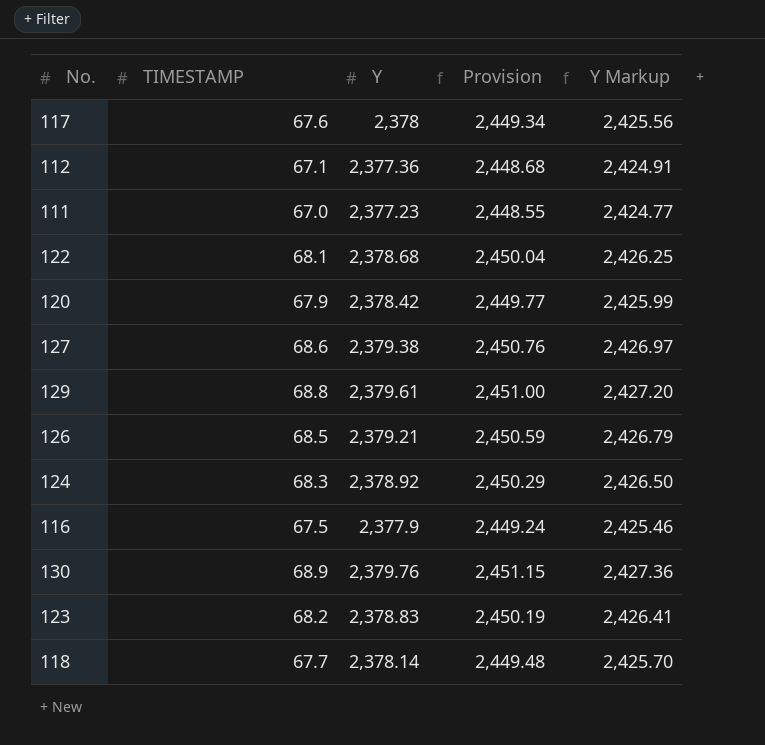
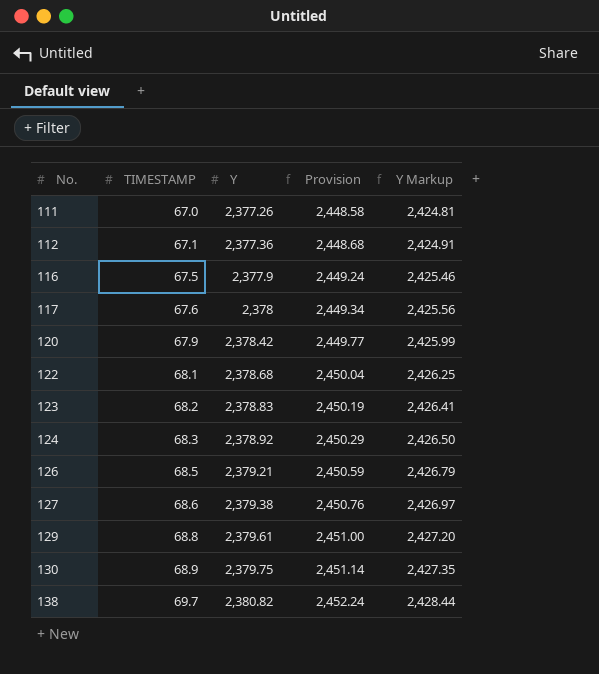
row order: none -> No. ascending
row 118: 67.7 | 2,378.14 | 2,449.48 | 2,425.70 -> none
111 | Y: 2,377.23 -> 2,377.26
111 | Provision: 2,448.55 -> 2,448.58
111 | Y Markup: 2,424.77 -> 2,424.81
130 | Y: 2,379.76 -> 2,379.75
130 | Provision: 2,451.15 -> 2,451.14
130 | Y Markup: 2,427.36 -> 2,427.35
row 138: none -> 69.7 | 2,380.82 | 2,452.24 | 2,428.44

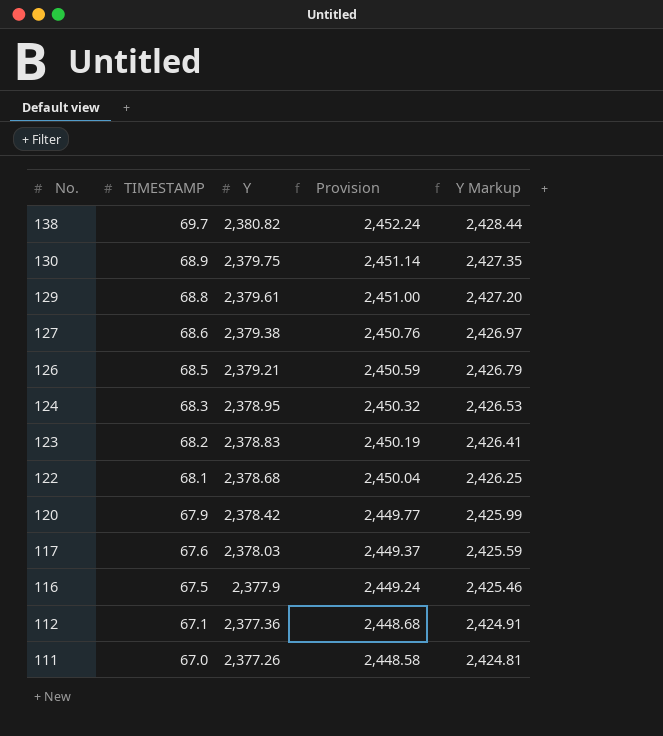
row order: No. ascending -> No. descending
124 | Y: 2,378.92 -> 2,378.95
124 | Provision: 2,450.29 -> 2,450.32
124 | Y Markup: 2,426.50 -> 2,426.53
117 | Y: 2,378 -> 2,378.03
117 | Provision: 2,449.34 -> 2,449.37
117 | Y Markup: 2,425.56 -> 2,425.59

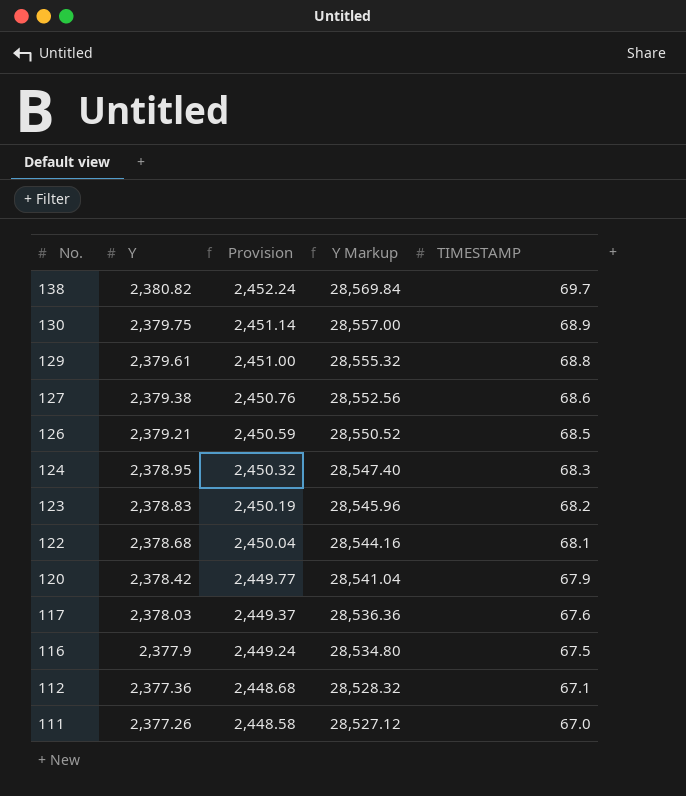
column Y Markup | formula: [Y] * 1.02 -> [Y] * 12
column TIMESTAMP | position: 2 -> 5

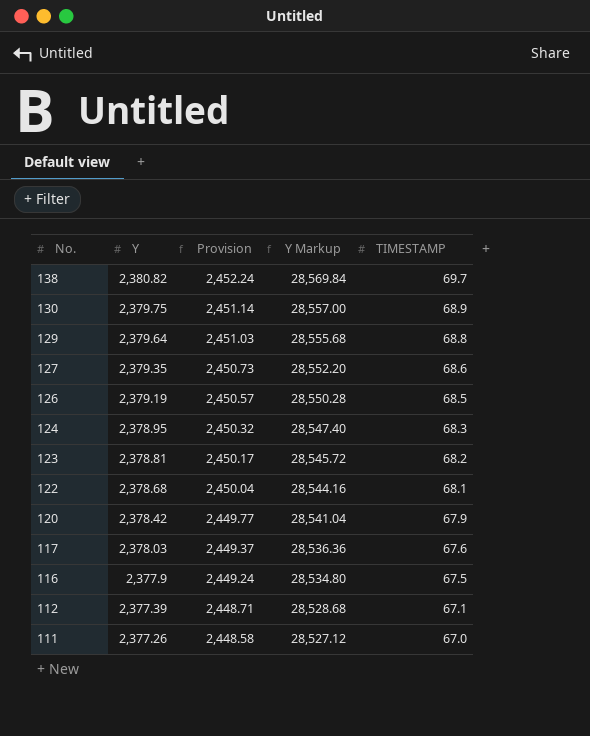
129 | Y: 2,379.61 -> 2,379.64
129 | Provision: 2,451.00 -> 2,451.03
129 | Y Markup: 28,555.32 -> 28,555.68
127 | Y: 2,379.38 -> 2,379.35
127 | Provision: 2,450.76 -> 2,450.73
127 | Y Markup: 28,552.56 -> 28,552.20
126 | Y: 2,379.21 -> 2,379.19
126 | Provision: 2,450.59 -> 2,450.57
126 | Y Markup: 28,550.52 -> 28,550.28
123 | Y: 2,378.83 -> 2,378.81
123 | Provision: 2,450.19 -> 2,450.17
123 | Y Markup: 28,545.96 -> 28,545.72
112 | Y: 2,377.36 -> 2,377.39
112 | Provision: 2,448.68 -> 2,448.71
112 | Y Markup: 28,528.32 -> 28,528.68

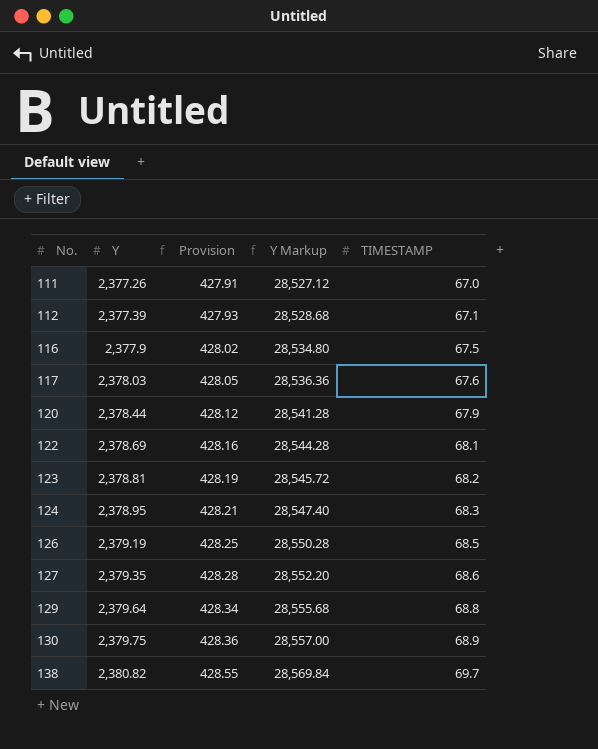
row order: No. descending -> No. ascending
column Provision | formula: [Y] * 1.03 -> [Y] * 0.18
120 | Y: 2,378.42 -> 2,378.44
120 | Y Markup: 28,541.04 -> 28,541.28
122 | Y: 2,378.68 -> 2,378.69
122 | Y Markup: 28,544.16 -> 28,544.28

